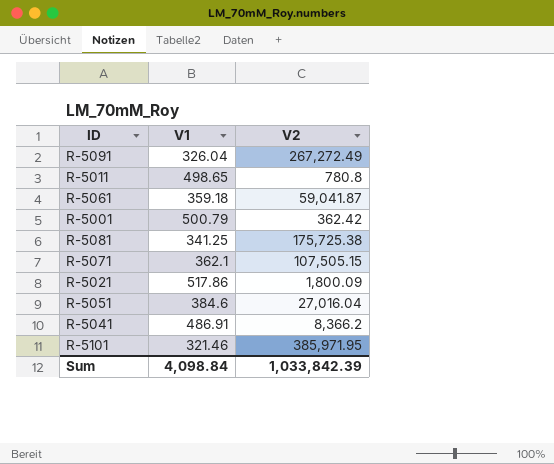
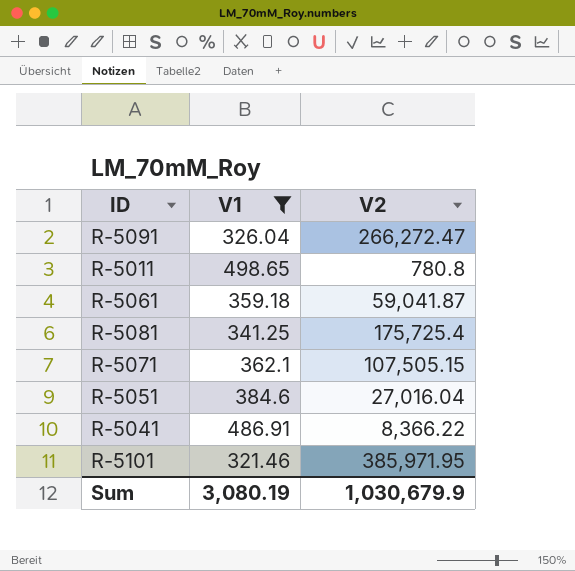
filter: none -> V1 <= 498.65
R-5091 | V2: 267,272.49 -> 266,272.47
R-5081 | V2: 175,725.38 -> 175,725.4
R-5041 | V2: 8,366.2 -> 8,366.22
Sum | V1: 4,098.84 -> 3,080.19
Sum | V2: 1,033,842.39 -> 1,030,679.9

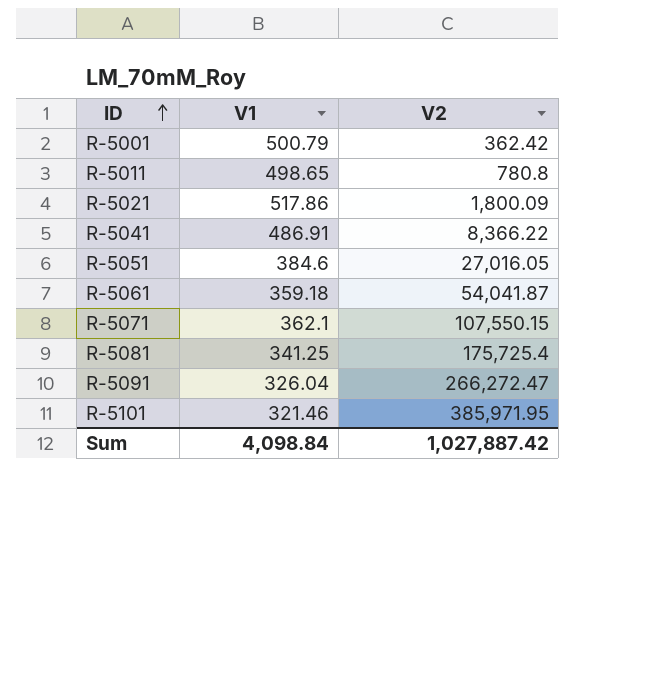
filter: V1 <= 498.65 -> none
row order: none -> ID ascending
R-5051 | V2: 27,016.04 -> 27,016.05
R-5061 | V2: 59,041.87 -> 54,041.87
R-5071 | V2: 107,505.15 -> 107,550.15
Sum | V1: 3,080.19 -> 4,098.84
Sum | V2: 1,030,679.9 -> 1,027,887.42

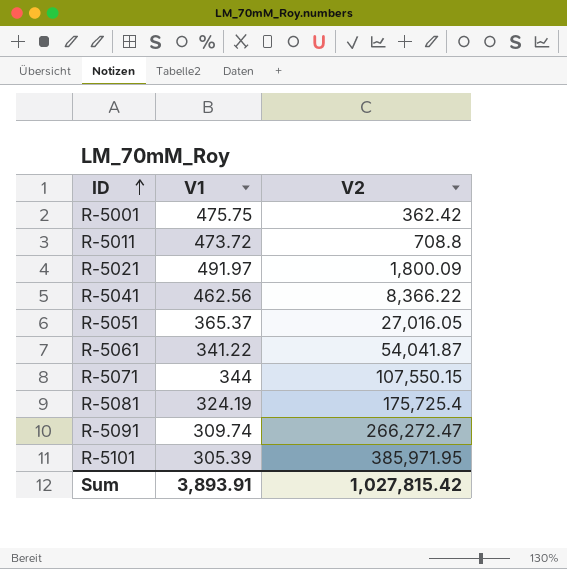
R-5001 | V1: 500.79 -> 475.75
R-5011 | V1: 498.65 -> 473.72
R-5011 | V2: 780.8 -> 708.8
R-5021 | V1: 517.86 -> 491.97
R-5041 | V1: 486.91 -> 462.56
R-5051 | V1: 384.6 -> 365.37
R-5061 | V1: 359.18 -> 341.22
R-5071 | V1: 362.1 -> 344
R-5081 | V1: 341.25 -> 324.19
R-5091 | V1: 326.04 -> 309.74
R-5101 | V1: 321.46 -> 305.39
Sum | V1: 4,098.84 -> 3,893.91
Sum | V2: 1,027,887.42 -> 1,027,815.42

